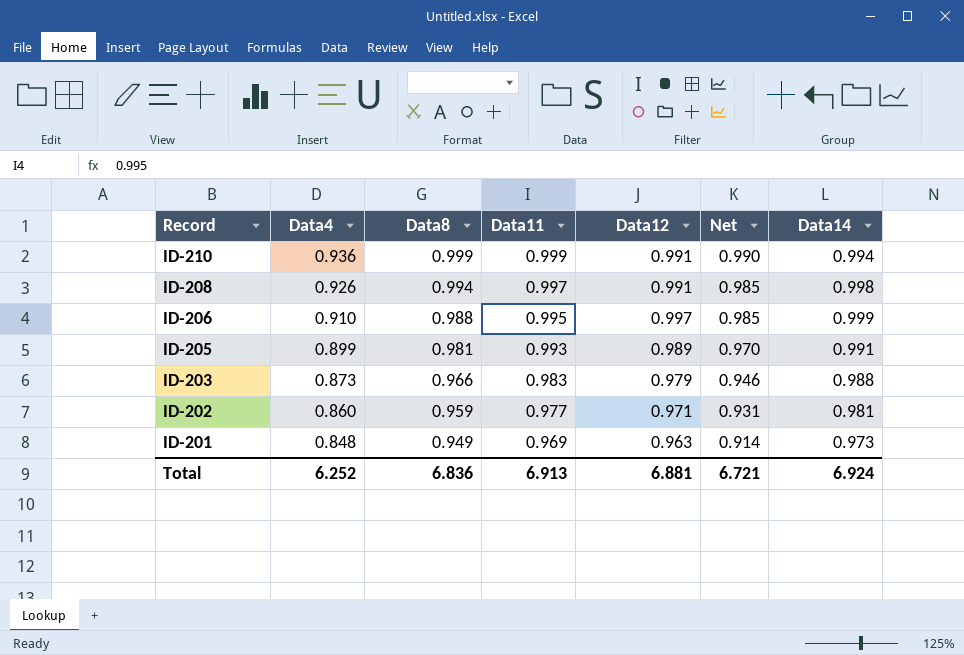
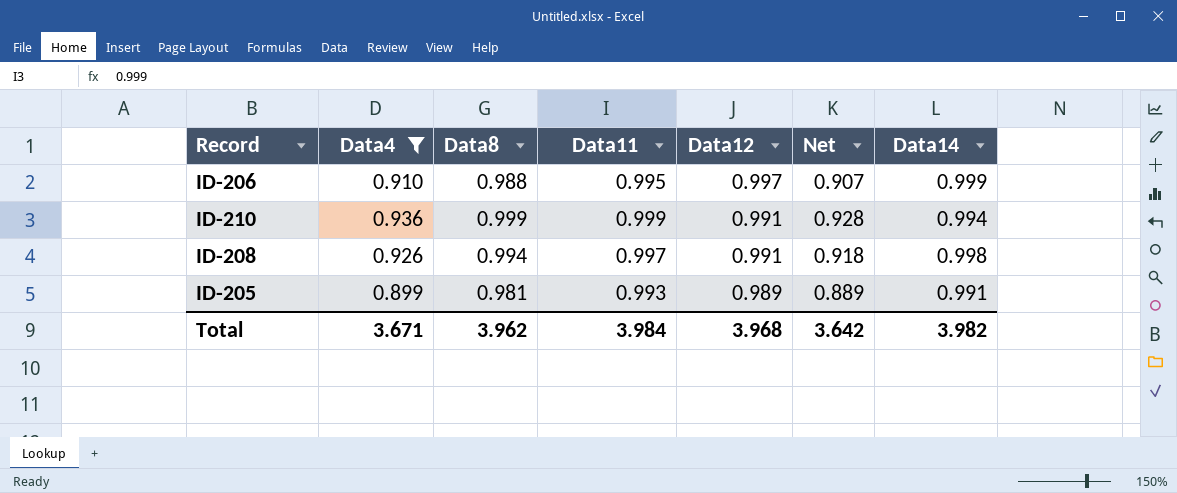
filter: none -> Data4 >= 0.899
row order: Record descending -> Data12 descending
column Net | formula: [Data8] * [Data12] -> [Data4] * [Data12]
Total | Data4: 6.252 -> 3.671
Total | Data8: 6.836 -> 3.962
Total | Data11: 6.913 -> 3.984
Total | Data12: 6.881 -> 3.968
Total | Net: 6.721 -> 3.642
Total | Data14: 6.924 -> 3.982

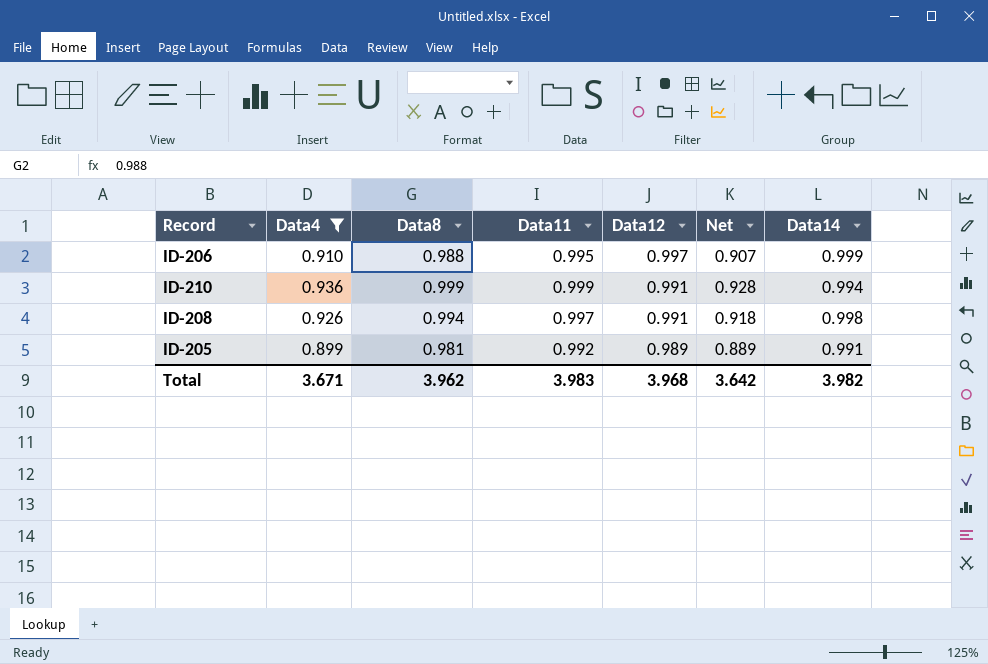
ID-205 | Data11: 0.993 -> 0.992
Total | Data11: 3.984 -> 3.983

